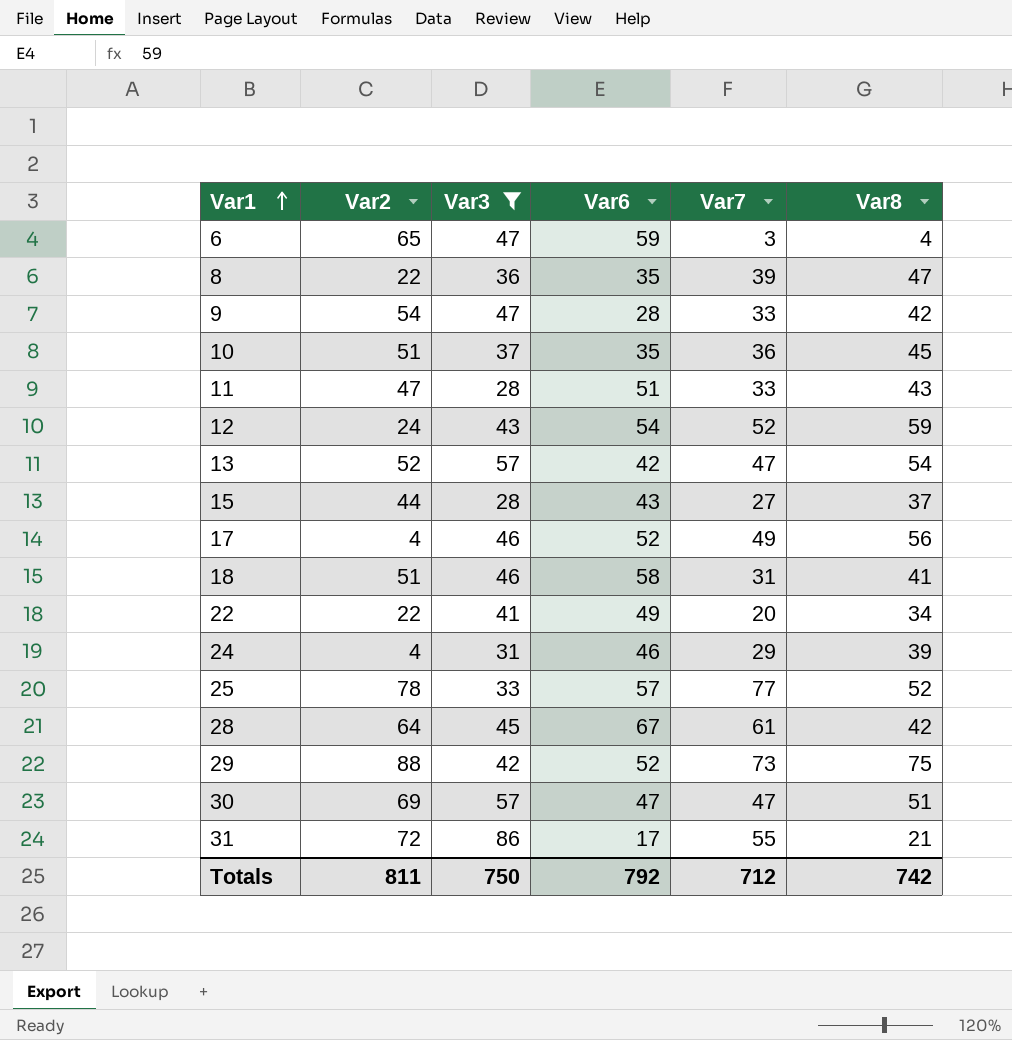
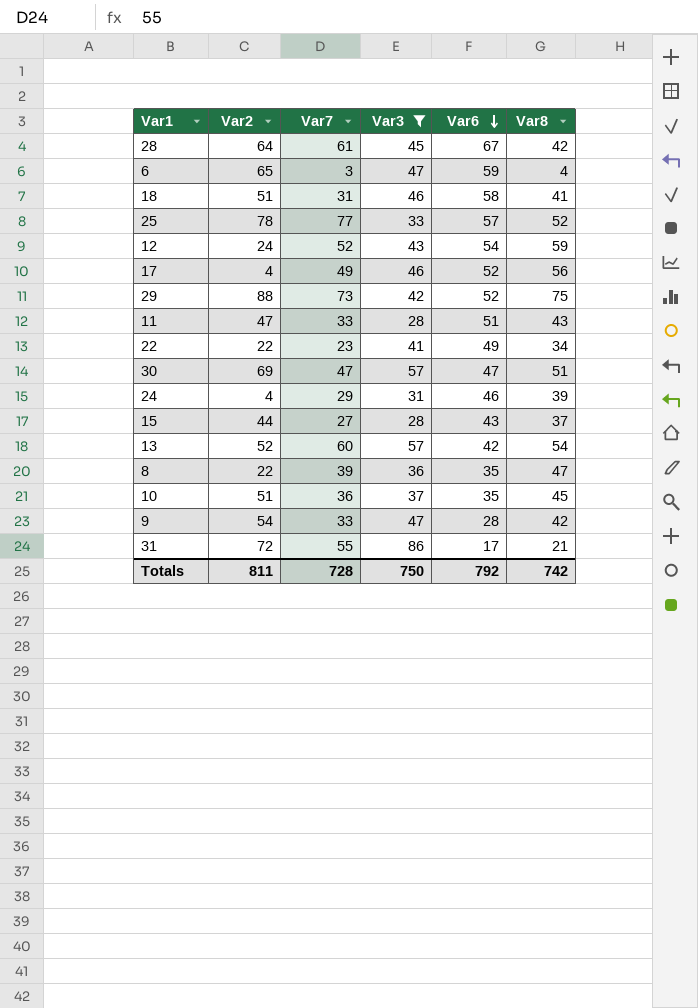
row order: Var1 ascending -> Var6 descending
column Var7 | position: 5 -> 3
22 | Var7: 20 -> 23
13 | Var7: 47 -> 60
Totals | Var7: 712 -> 728

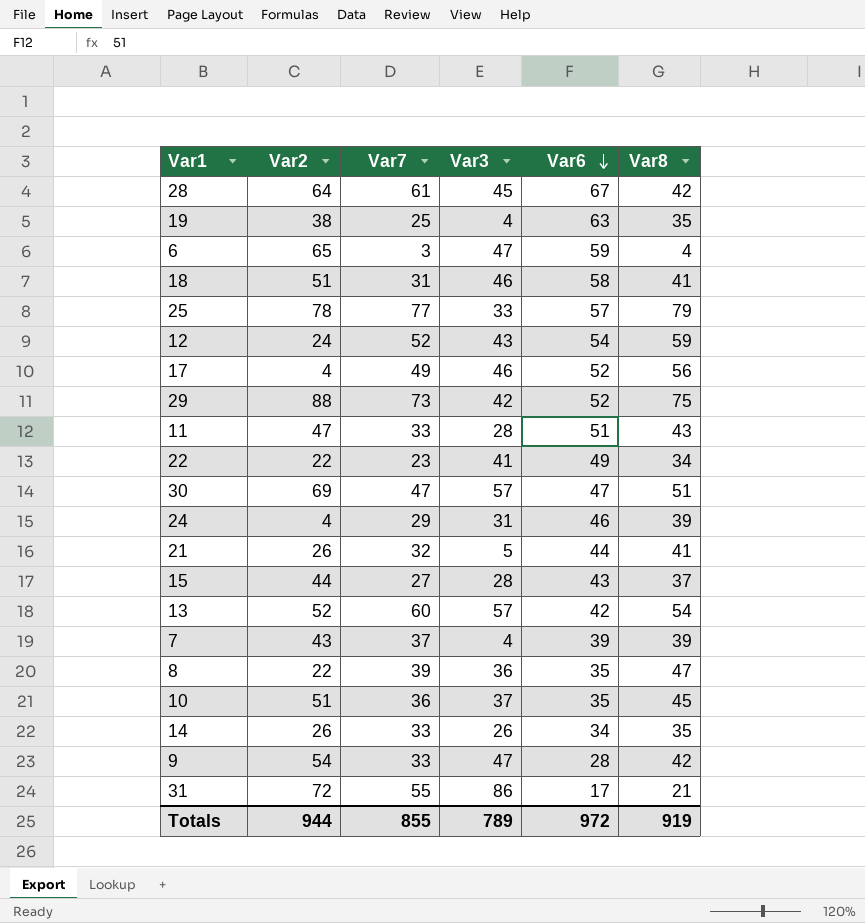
filter: Var3 >= 28 -> none
25 | Var8: 52 -> 79
Totals | Var2: 811 -> 944
Totals | Var7: 728 -> 855
Totals | Var3: 750 -> 789
Totals | Var6: 792 -> 972
Totals | Var8: 742 -> 919

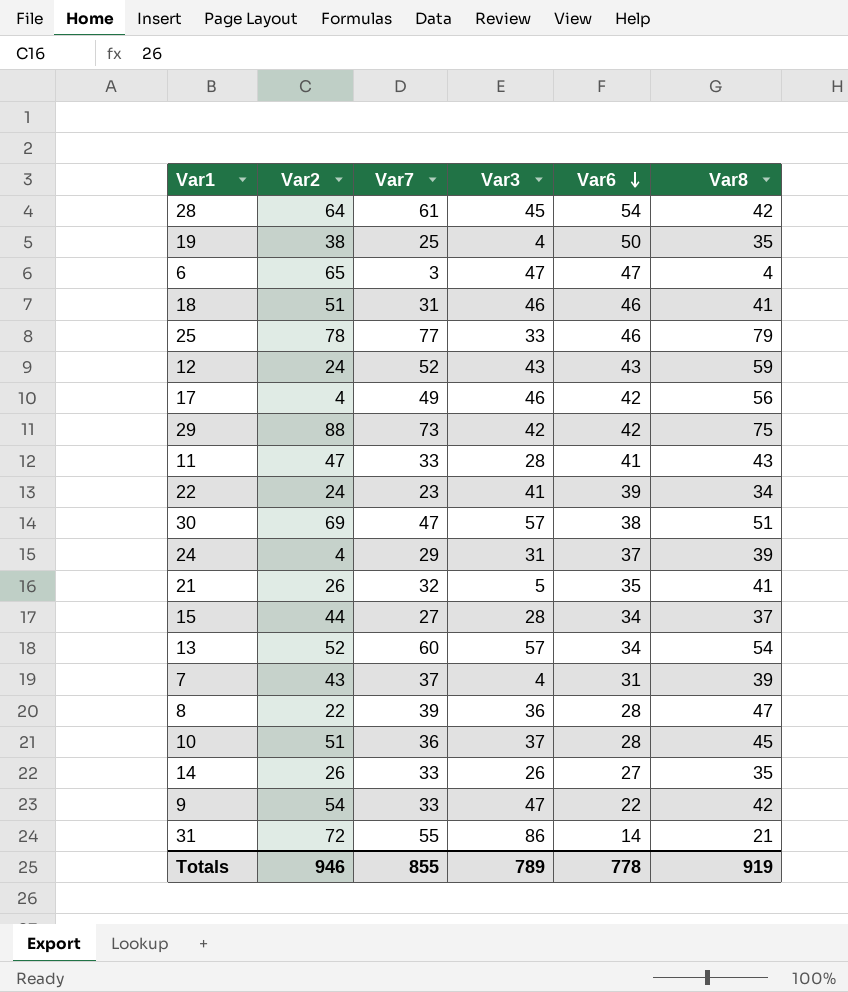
28 | Var6: 67 -> 54
19 | Var6: 63 -> 50
6 | Var6: 59 -> 47
18 | Var6: 58 -> 46
25 | Var6: 57 -> 46
12 | Var6: 54 -> 43
17 | Var6: 52 -> 42
29 | Var6: 52 -> 42
11 | Var6: 51 -> 41
22 | Var2: 22 -> 24
22 | Var6: 49 -> 39
30 | Var6: 47 -> 38
24 | Var6: 46 -> 37
21 | Var6: 44 -> 35
15 | Var6: 43 -> 34
13 | Var6: 42 -> 34
7 | Var6: 39 -> 31
8 | Var6: 35 -> 28
10 | Var6: 35 -> 28
14 | Var6: 34 -> 27
9 | Var6: 28 -> 22
31 | Var6: 17 -> 14
Totals | Var2: 944 -> 946
Totals | Var6: 972 -> 778

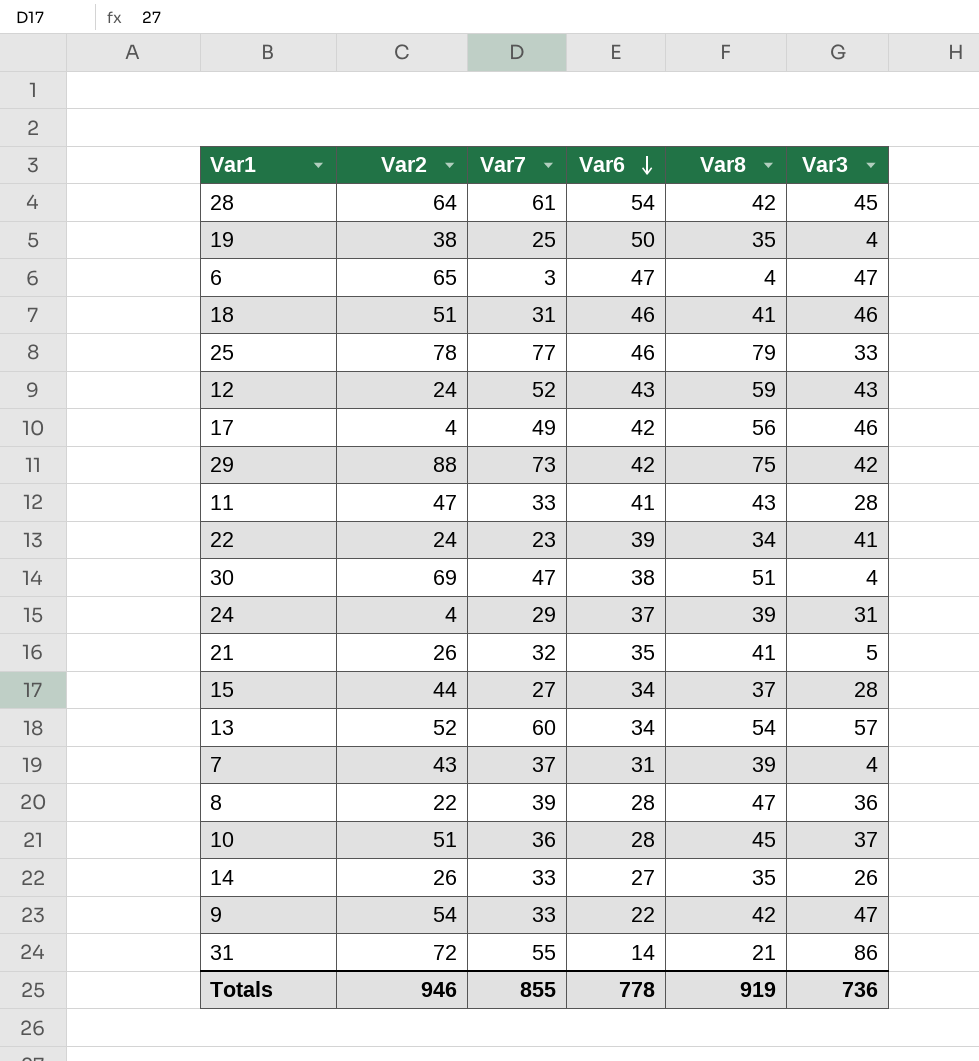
column Var3 | position: 4 -> 6
30 | Var3: 57 -> 4
Totals | Var3: 789 -> 736

